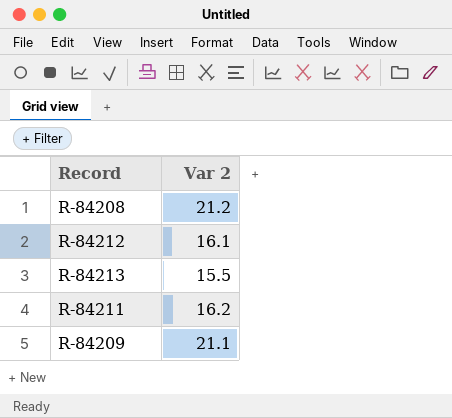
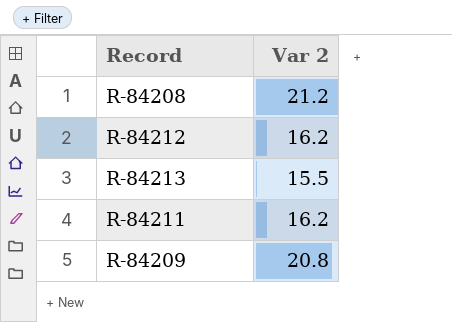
R-84212 | Var 2: 16.1 -> 16.2
R-84209 | Var 2: 21.1 -> 20.8

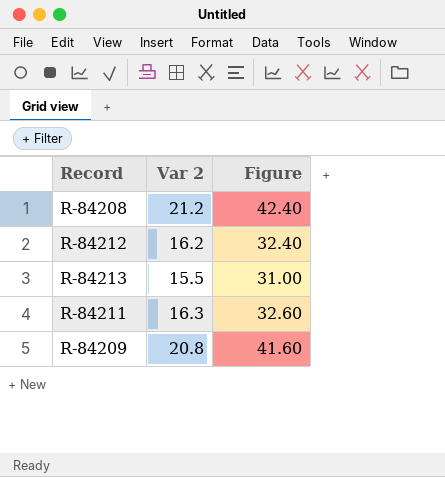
column Figure | formula: none -> [Var 2] * 2
R-84211 | Var 2: 16.2 -> 16.3

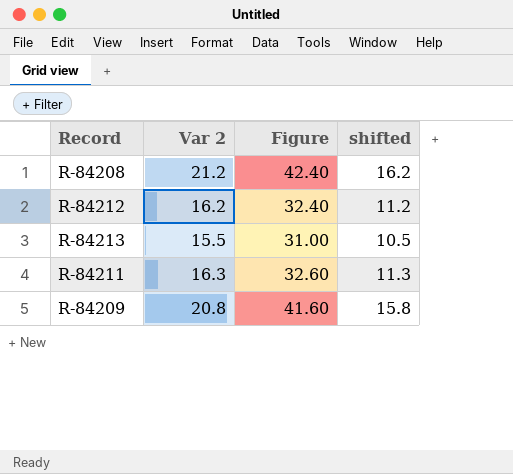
column shifted | formula: none -> [Var 2] - 5

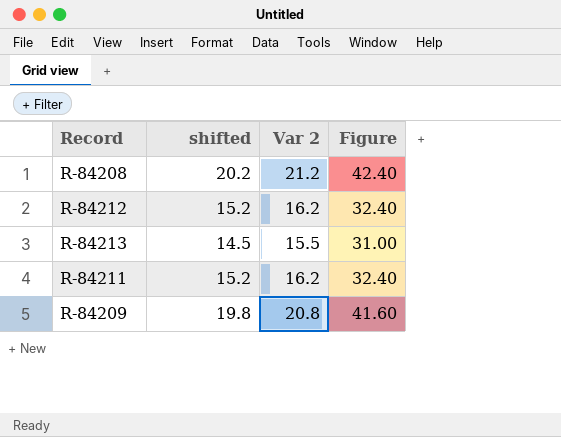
column shifted | formula: [Var 2] - 5 -> [Var 2] - 1
column shifted | position: 4 -> 2
R-84211 | Var 2: 16.3 -> 16.2
R-84211 | Figure: 32.60 -> 32.40

